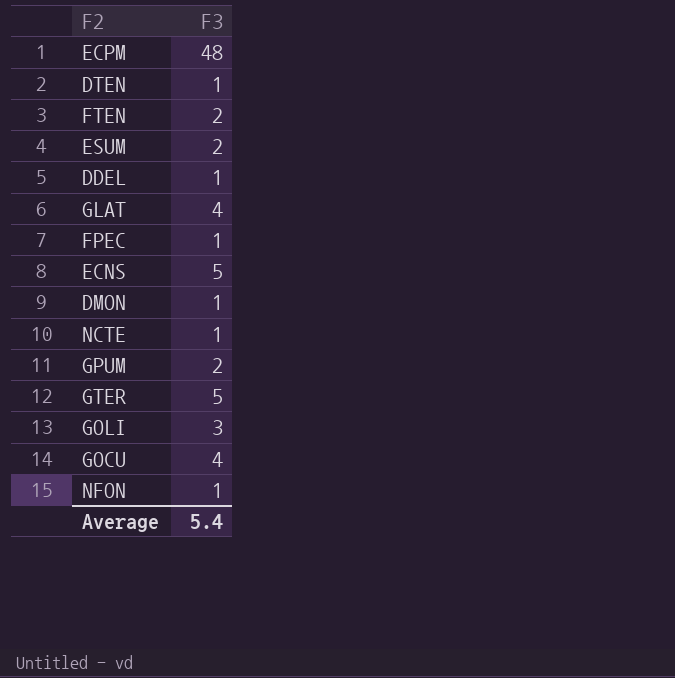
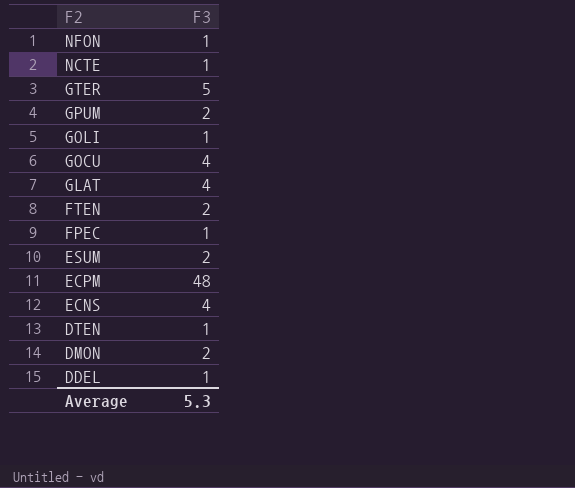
row order: none -> F2 descending
GOLI | F3: 3 -> 1
ECNS | F3: 5 -> 4
DMON | F3: 1 -> 2
Average | F3: 5.4 -> 5.3

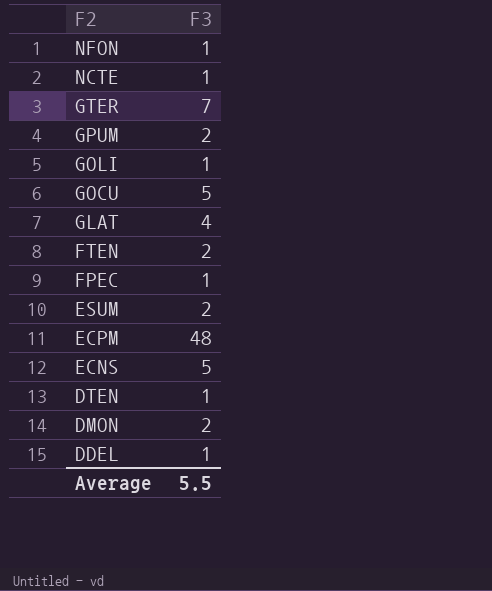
GTER | F3: 5 -> 7
GOCU | F3: 4 -> 5
ECNS | F3: 4 -> 5
Average | F3: 5.3 -> 5.5

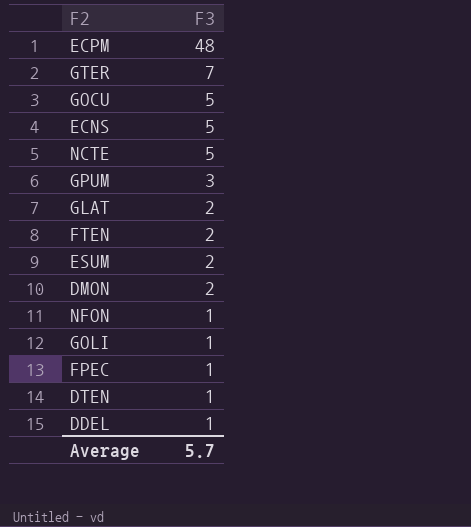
row order: F2 descending -> F3 descending
NCTE | F3: 1 -> 5
GPUM | F3: 2 -> 3
GLAT | F3: 4 -> 2
Average | F3: 5.5 -> 5.7

